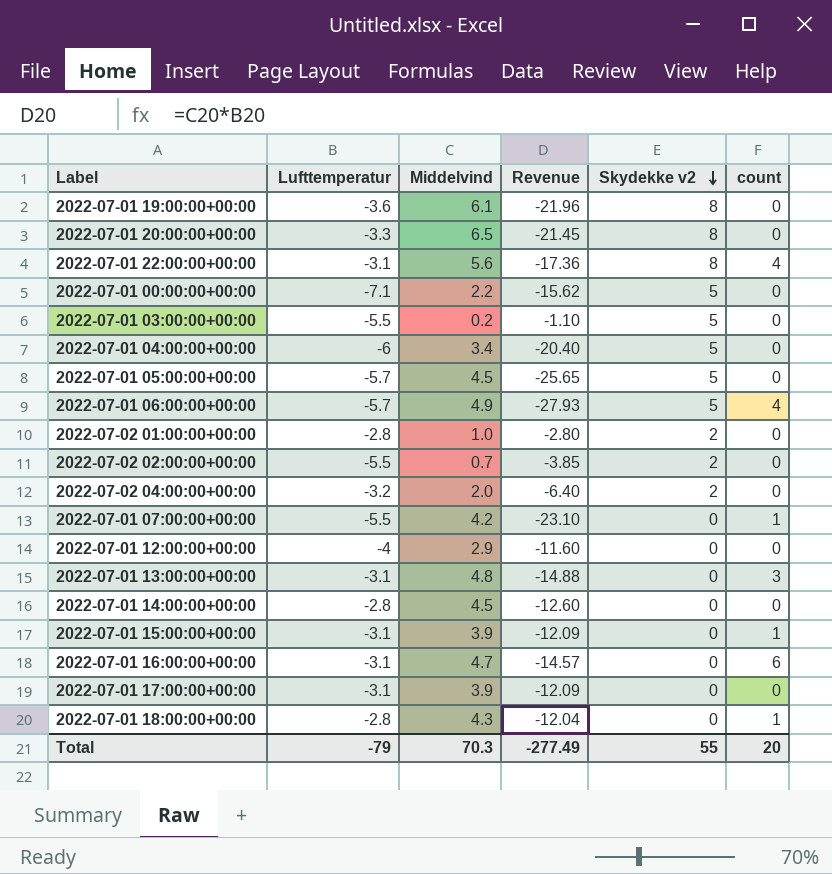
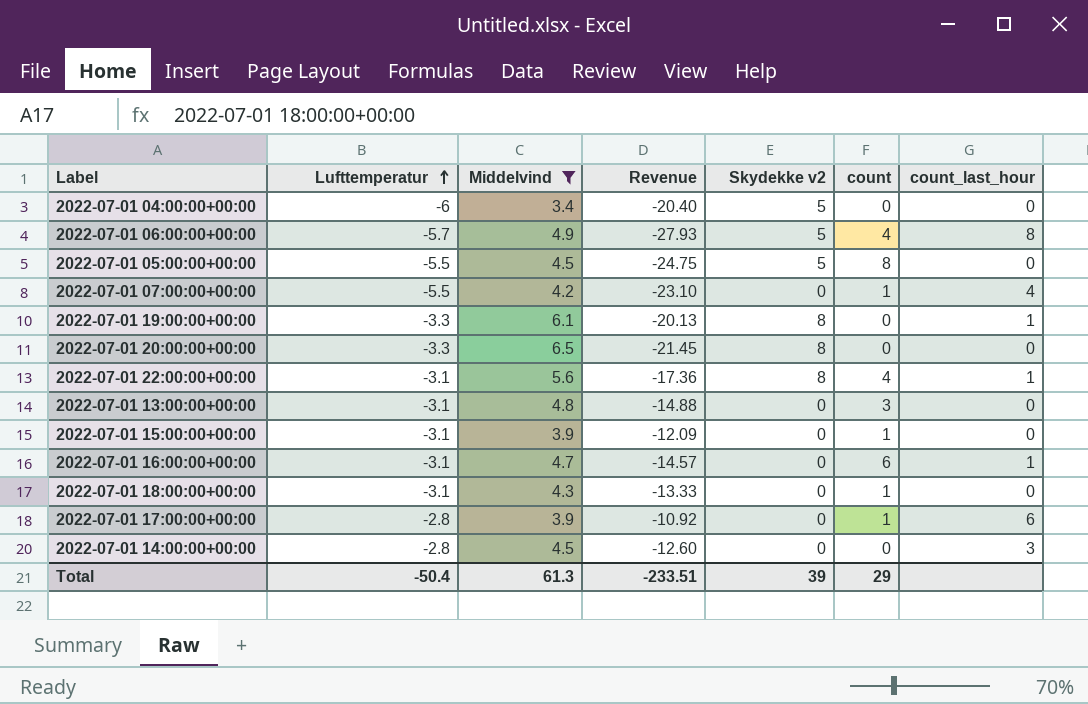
filter: none -> Middelvind >= 3.4
row order: Skydekke v2 descending -> Lufttemperatur ascending
column count_last_hour | position: none -> 7
2022-07-01 05:00:00+00:00 | Lufttemperatur: -5.7 -> -5.5
2022-07-01 05:00:00+00:00 | Revenue: -25.65 -> -24.75
2022-07-01 05:00:00+00:00 | count: 0 -> 8
2022-07-01 19:00:00+00:00 | Lufttemperatur: -3.6 -> -3.3
2022-07-01 19:00:00+00:00 | Revenue: -21.96 -> -20.13
2022-07-01 18:00:00+00:00 | Lufttemperatur: -2.8 -> -3.1
2022-07-01 18:00:00+00:00 | Revenue: -12.04 -> -13.33
2022-07-01 17:00:00+00:00 | Lufttemperatur: -3.1 -> -2.8
2022-07-01 17:00:00+00:00 | Revenue: -12.09 -> -10.92
2022-07-01 17:00:00+00:00 | count: 0 -> 1
Total | Lufttemperatur: -79 -> -50.4
Total | Middelvind: 70.3 -> 61.3
Total | Revenue: -277.49 -> -233.51
Total | Skydekke v2: 55 -> 39
Total | count: 20 -> 29

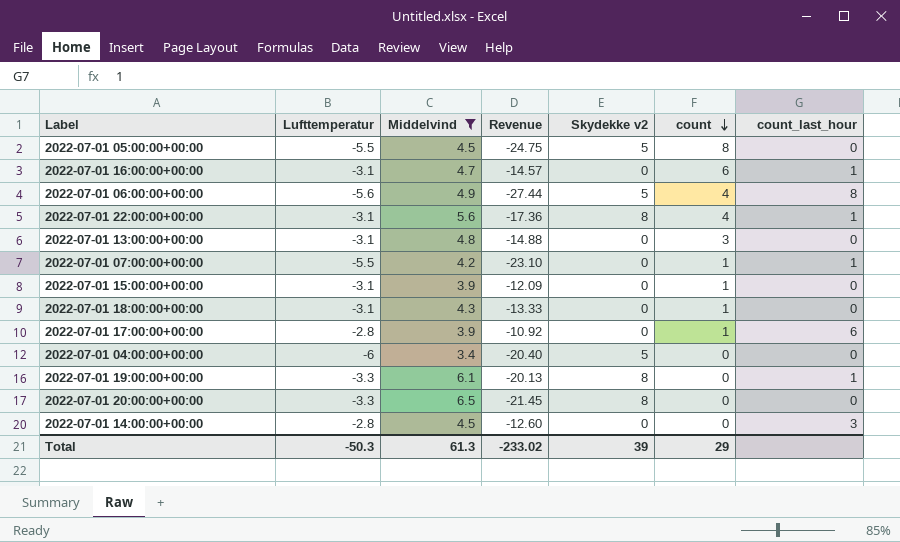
row order: Lufttemperatur ascending -> count descending
2022-07-01 06:00:00+00:00 | Lufttemperatur: -5.7 -> -5.6
2022-07-01 06:00:00+00:00 | Revenue: -27.93 -> -27.44
2022-07-01 07:00:00+00:00 | count_last_hour: 4 -> 1
Total | Lufttemperatur: -50.4 -> -50.3
Total | Revenue: -233.51 -> -233.02

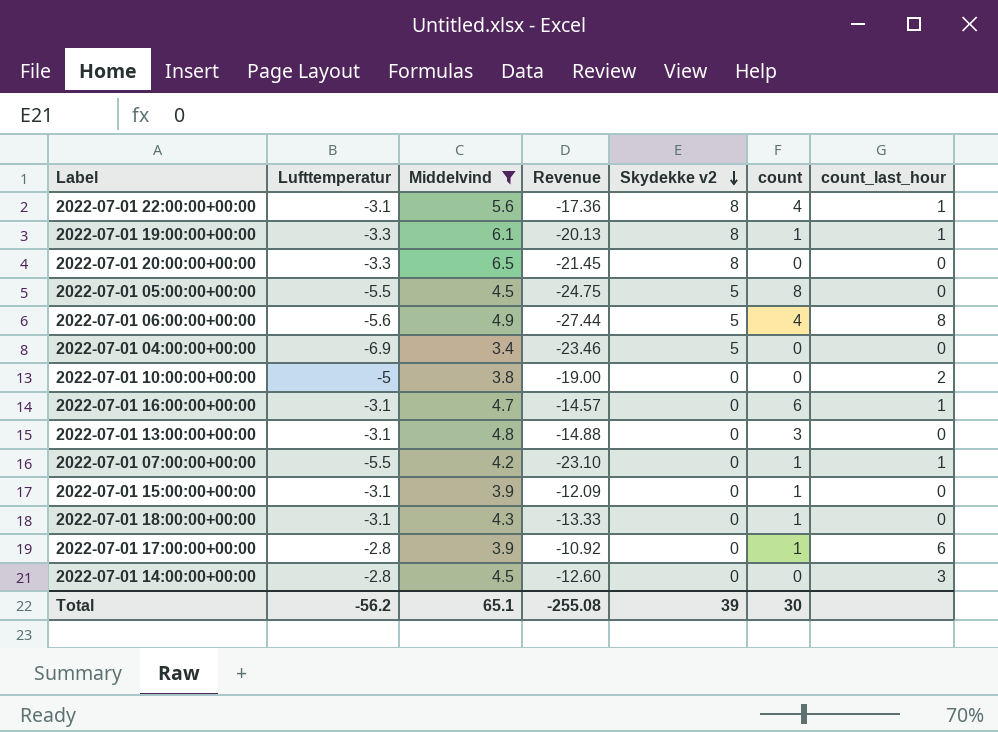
row order: count descending -> Skydekke v2 descending
2022-07-01 19:00:00+00:00 | count: 0 -> 1
2022-07-01 04:00:00+00:00 | Lufttemperatur: -6 -> -6.9
2022-07-01 04:00:00+00:00 | Revenue: -20.40 -> -23.46
row 2022-07-01 10:00:00+00:00: none -> -5 | 3.8 | -19.00 | 0 | 0 | 2
Total | Lufttemperatur: -50.3 -> -56.2
Total | Middelvind: 61.3 -> 65.1
Total | Revenue: -233.02 -> -255.08
Total | count: 29 -> 30

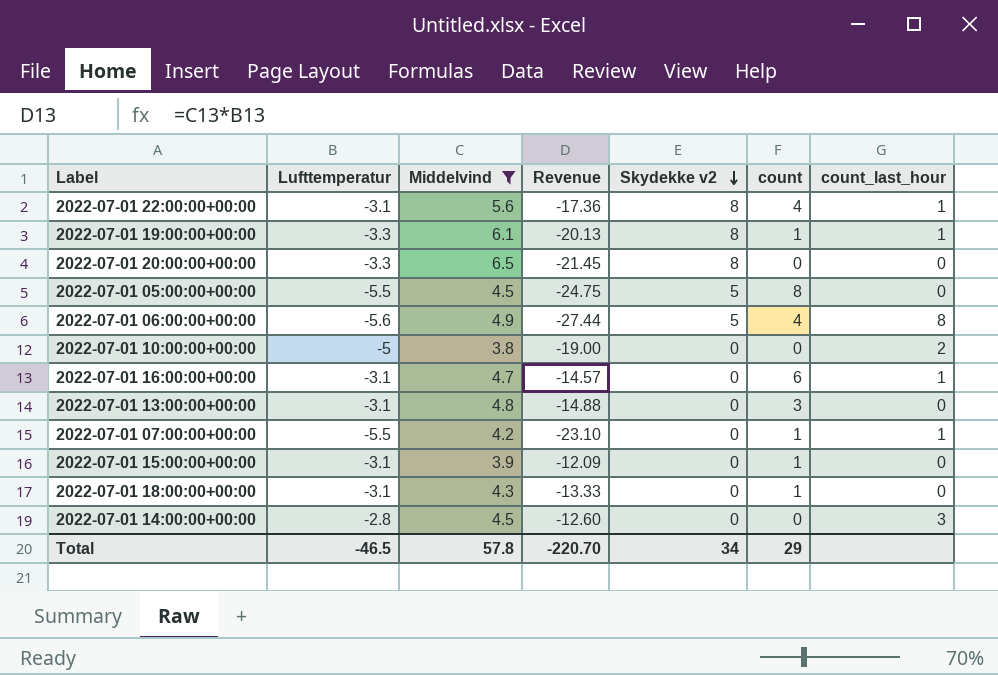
row 2022-07-01 04:00:00+00:00: -6.9 | 3.4 | -23.46 | 5 | 0 | 0 -> none
row 2022-07-01 17:00:00+00:00: -2.8 | 3.9 | -10.92 | 0 | 1 | 6 -> none
Total | Lufttemperatur: -56.2 -> -46.5
Total | Middelvind: 65.1 -> 57.8
Total | Revenue: -255.08 -> -220.70
Total | Skydekke v2: 39 -> 34
Total | count: 30 -> 29

